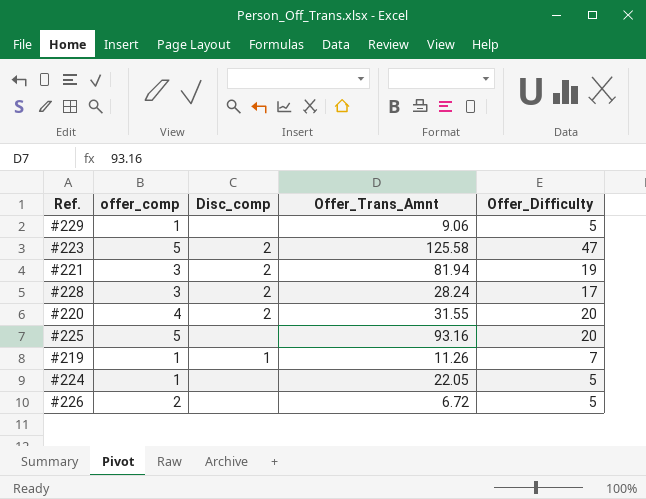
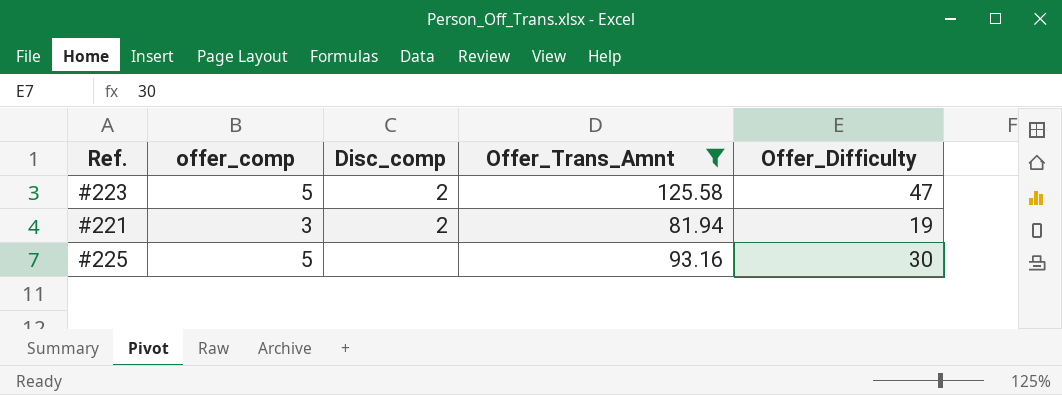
filter: none -> Offer_Trans_Amnt >= 81.94
#225 | Offer_Difficulty: 20 -> 30

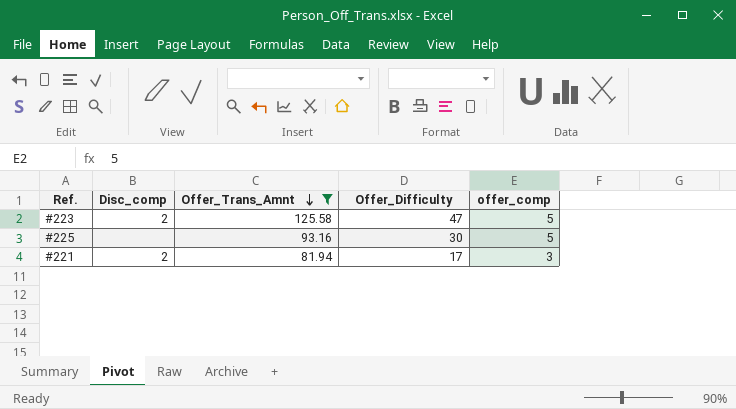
row order: none -> Offer_Trans_Amnt descending
column offer_comp | position: 2 -> 5
#221 | Offer_Difficulty: 19 -> 17

